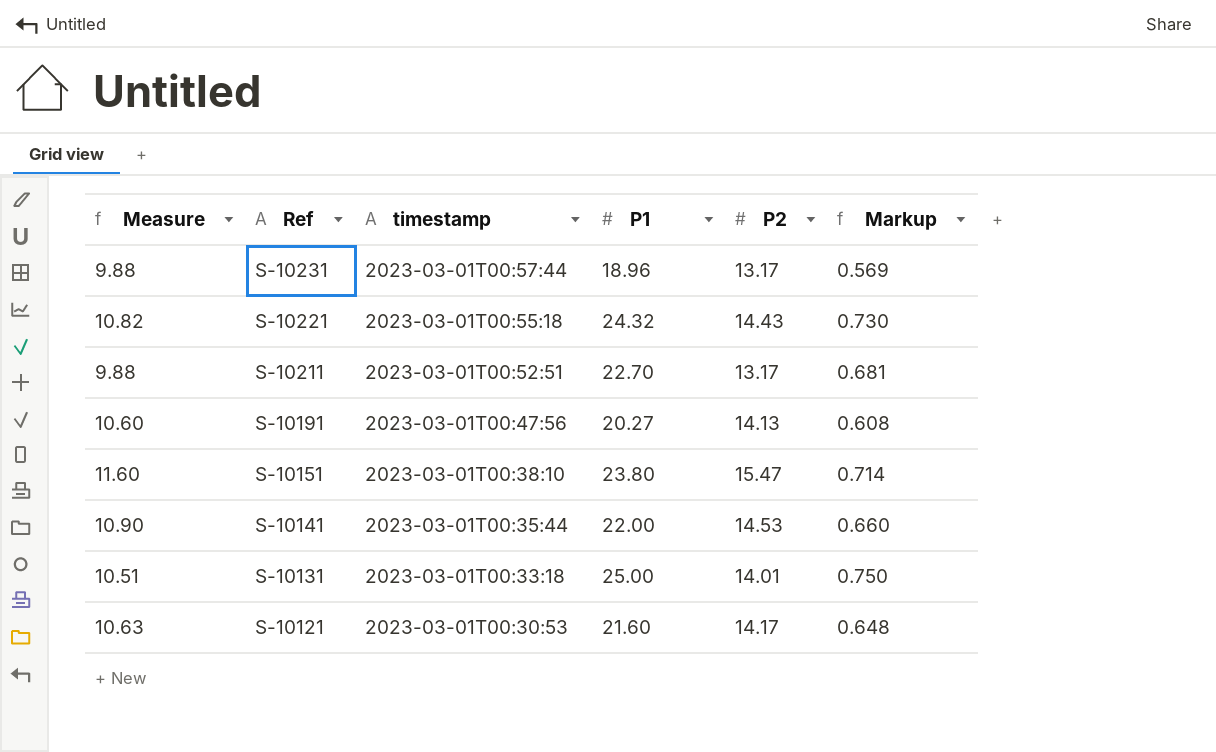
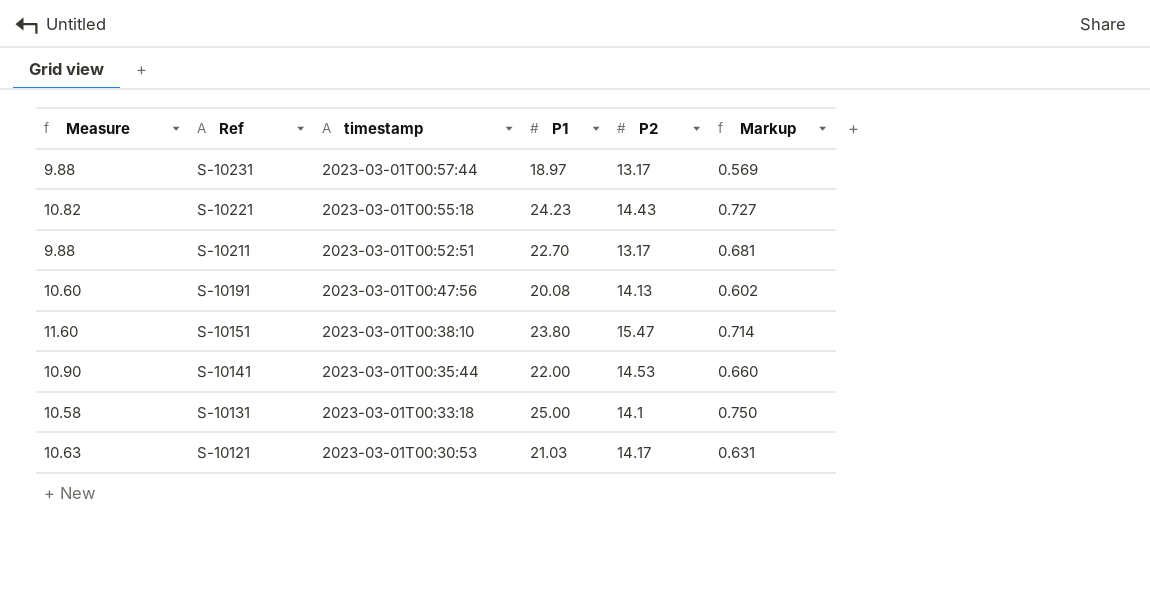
S-10231 | P1: 18.96 -> 18.97
S-10221 | P1: 24.32 -> 24.23
S-10221 | Markup: 0.730 -> 0.727
S-10191 | P1: 20.27 -> 20.08
S-10191 | Markup: 0.608 -> 0.602
S-10131 | Measure: 10.51 -> 10.58
S-10131 | P2: 14.01 -> 14.1
S-10121 | P1: 21.60 -> 21.03
S-10121 | Markup: 0.648 -> 0.631

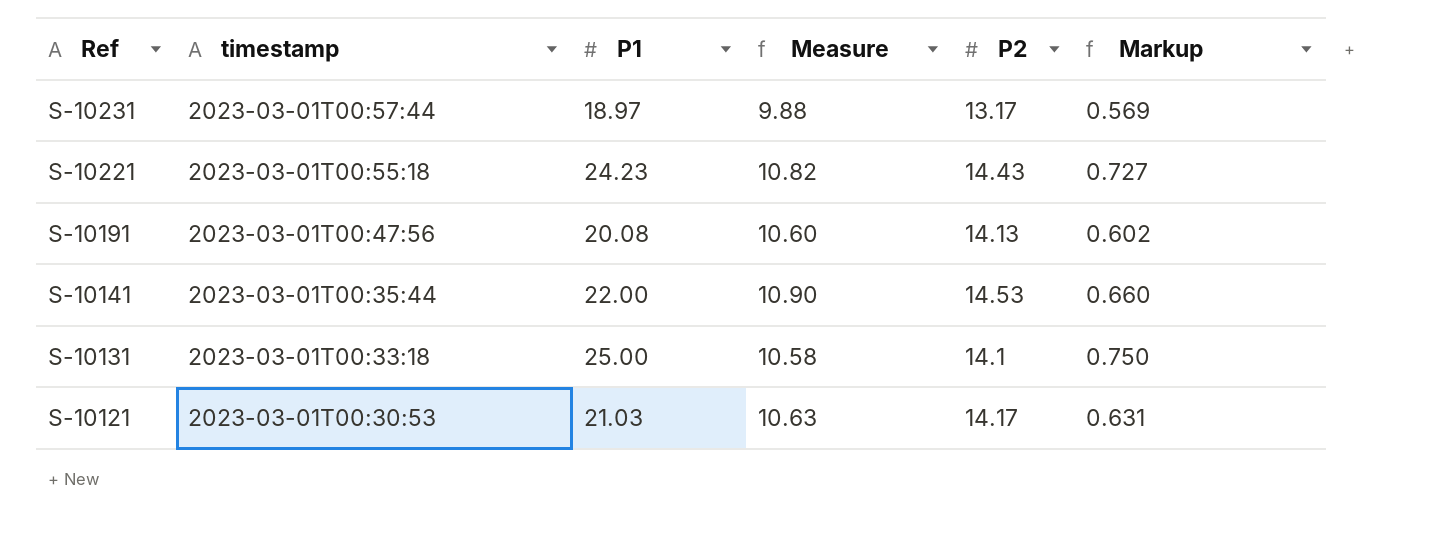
column Measure | position: 1 -> 4
row S-10211: 9.88 | 2023-03-01T00:52:51 | 22.70 | 13.17 | 0.681 -> none
row S-10151: 11.60 | 2023-03-01T00:38:10 | 23.80 | 15.47 | 0.714 -> none

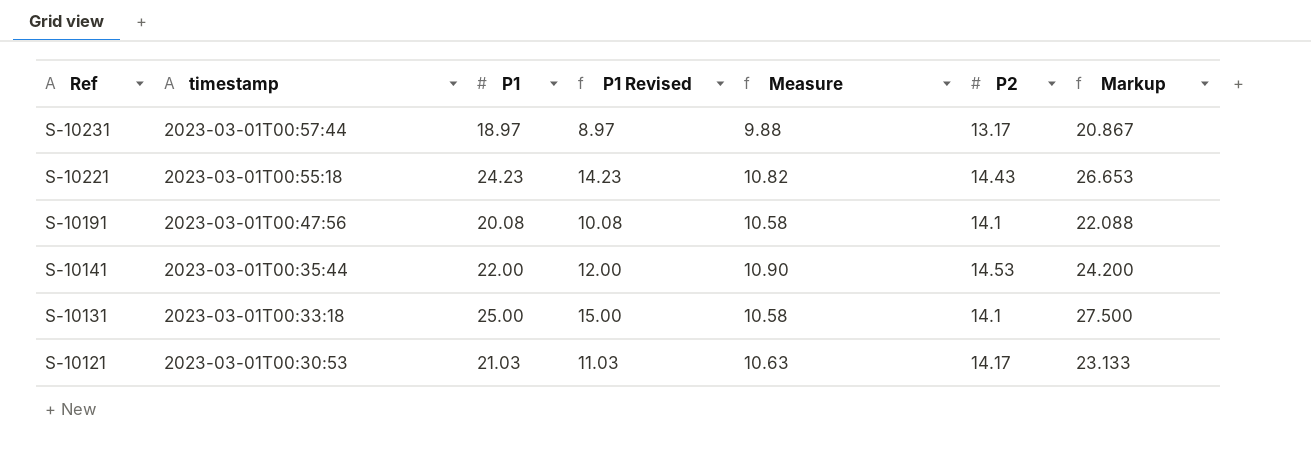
column P1 Revised | formula: none -> [P1] - 10
column Markup | formula: [P1] * 0.03 -> [P1] * 1.1
S-10191 | Measure: 10.60 -> 10.58
S-10191 | P2: 14.13 -> 14.1

